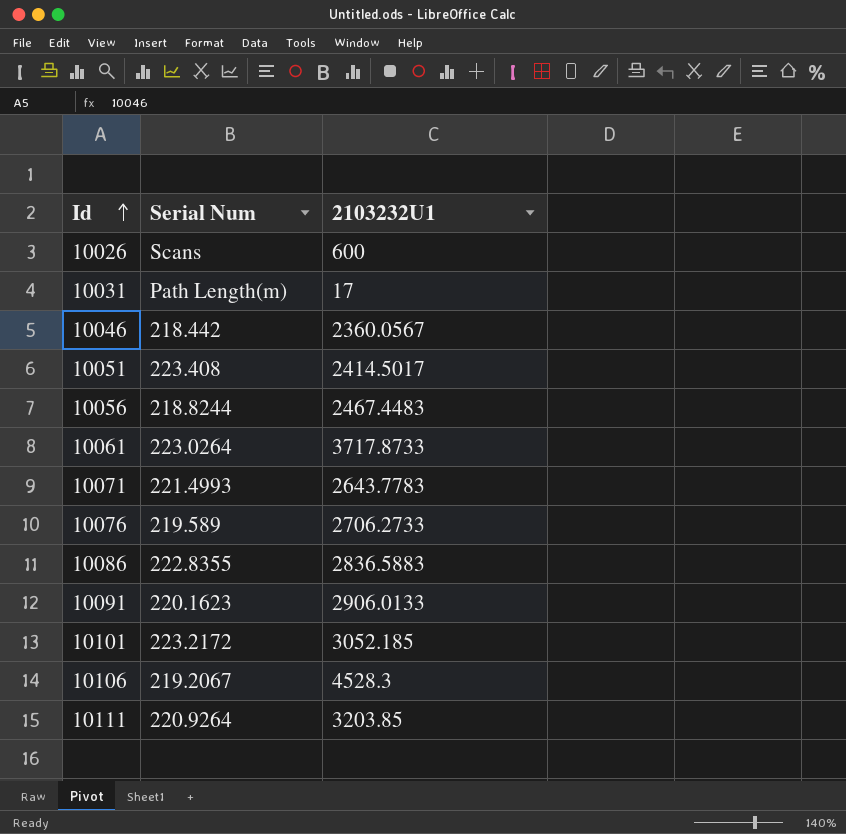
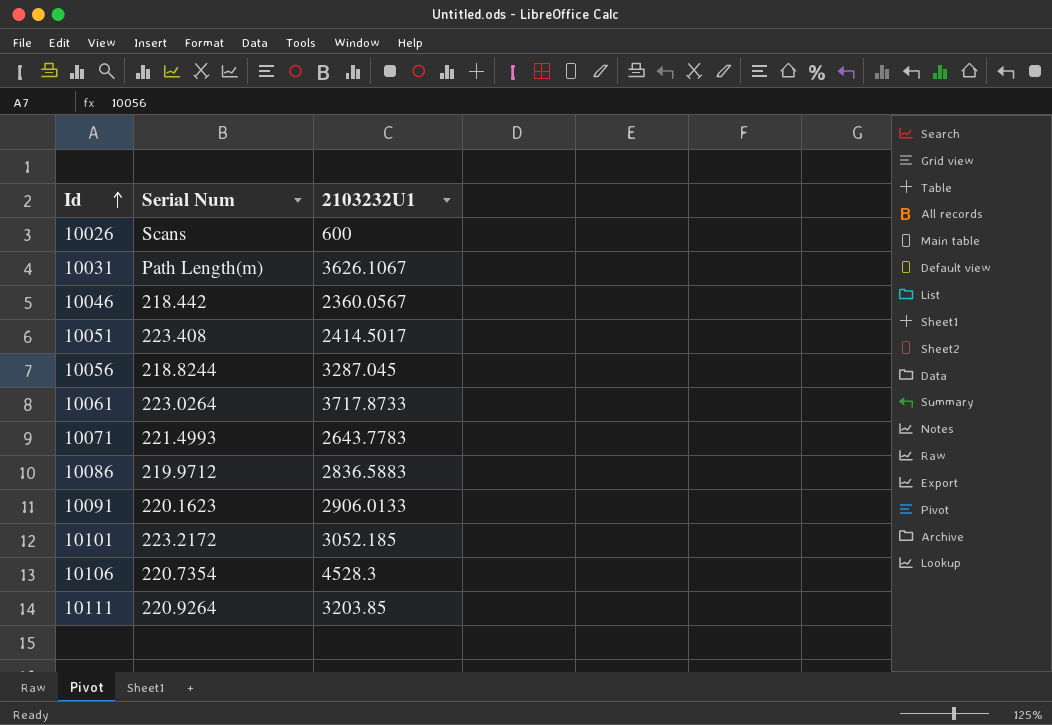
row 10076: 219.589 | 2706.2733 -> none
10031 | 2103232U1: 17 -> 3626.1067
10056 | 2103232U1: 2467.4483 -> 3287.045
10086 | Serial Num: 222.8355 -> 219.9712
10106 | Serial Num: 219.2067 -> 220.7354

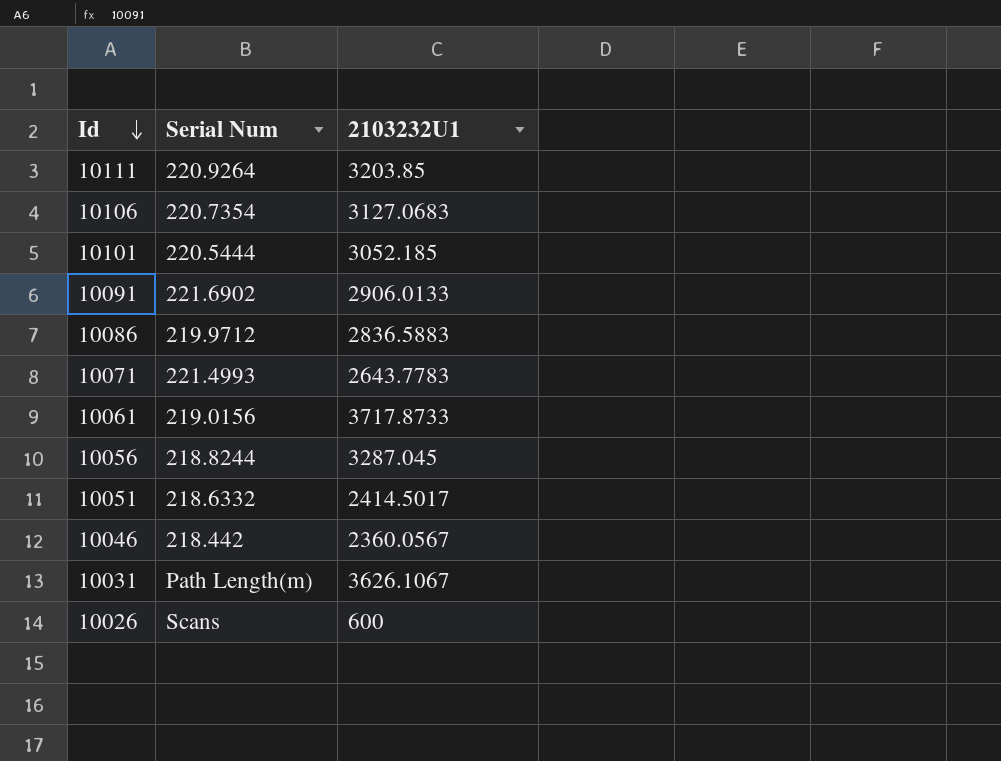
row order: Id ascending -> Id descending
10106 | 2103232U1: 4528.3 -> 3127.0683
10101 | Serial Num: 223.2172 -> 220.5444
10091 | Serial Num: 220.1623 -> 221.6902
10061 | Serial Num: 223.0264 -> 219.0156
10051 | Serial Num: 223.408 -> 218.6332

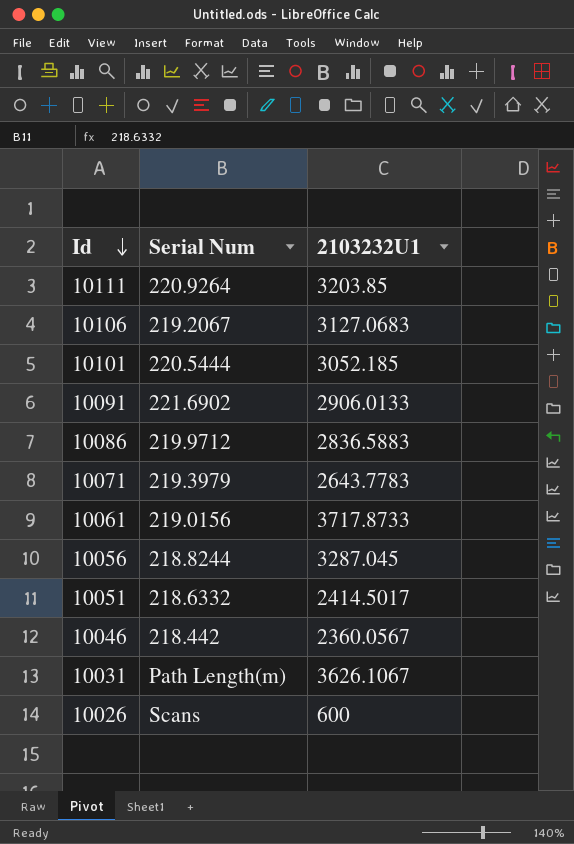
10106 | Serial Num: 220.7354 -> 219.2067
10071 | Serial Num: 221.4993 -> 219.3979

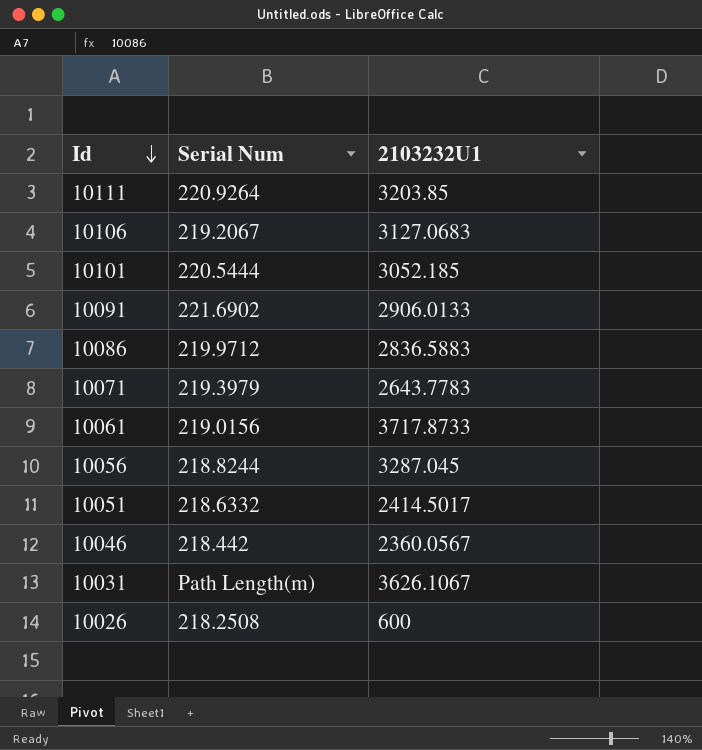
10026 | Serial Num: Scans -> 218.2508

